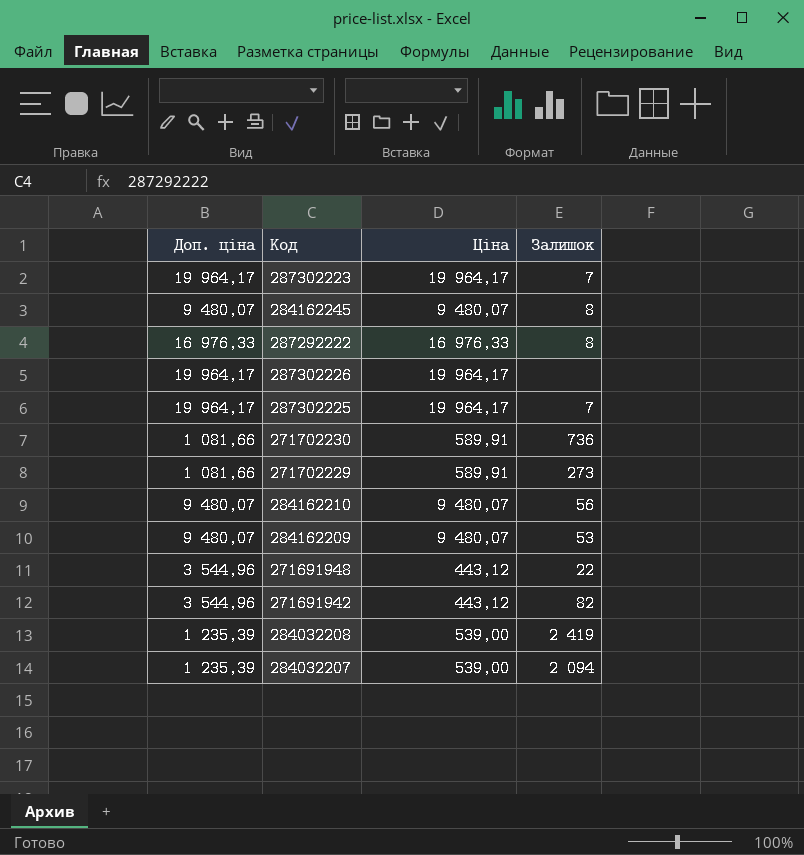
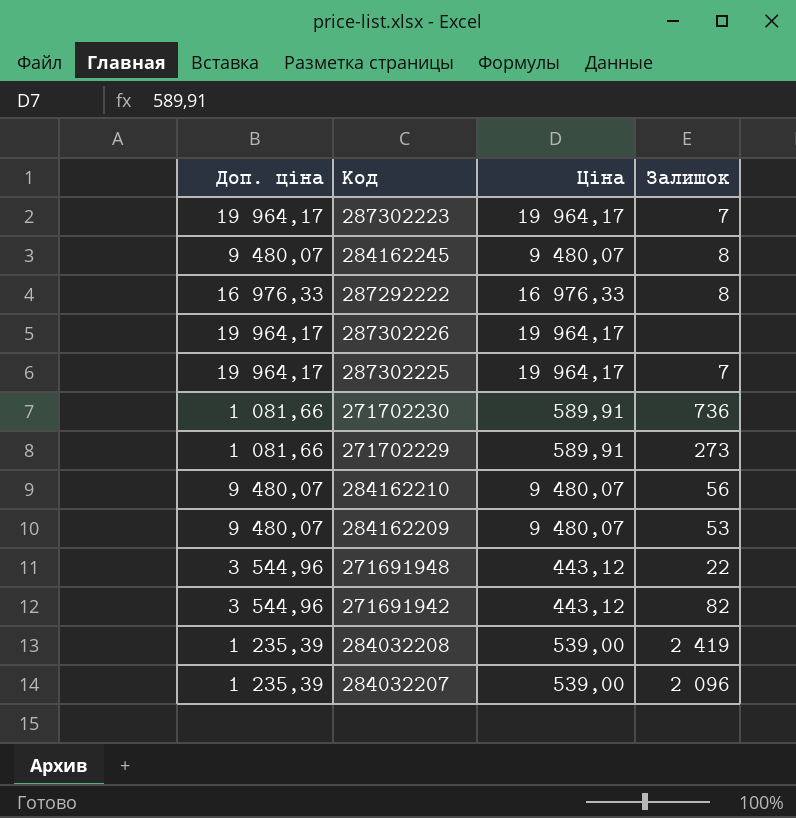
284032207 | Залишок: 2 094 -> 2 096

